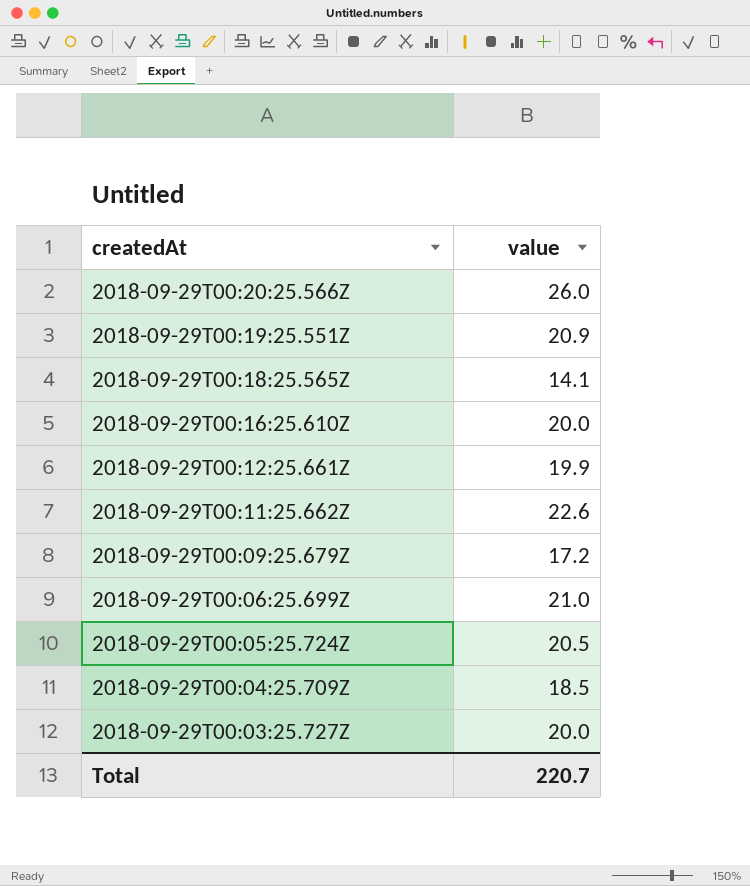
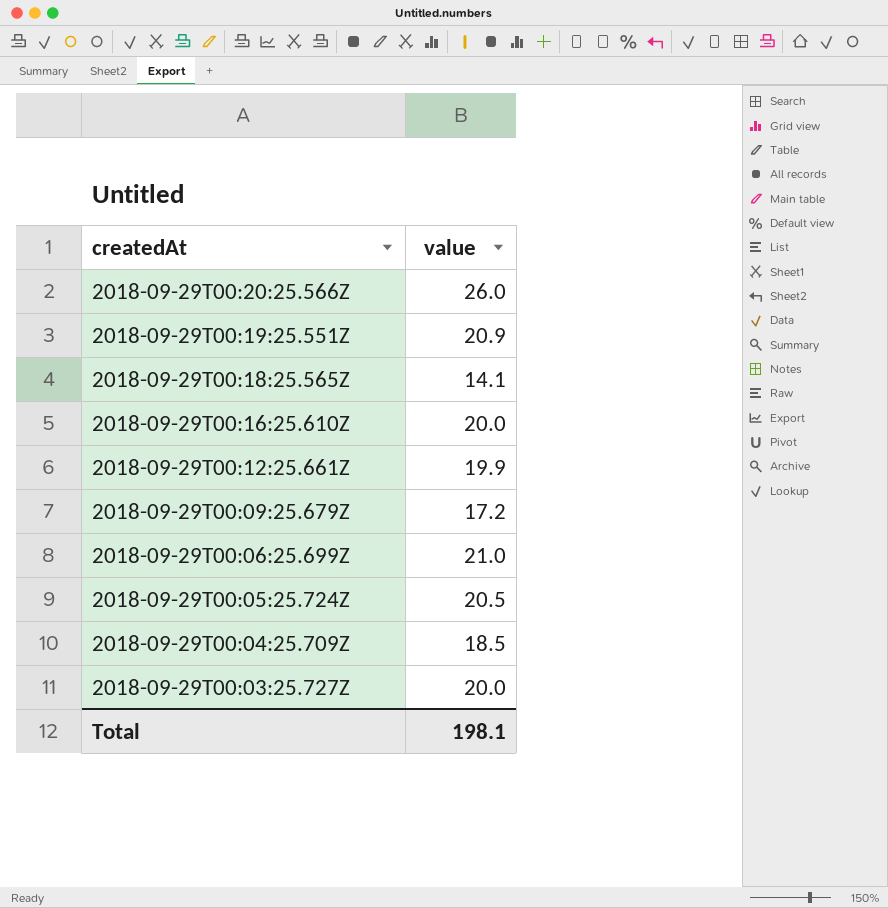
row 2018-09-29T00:11:25.662Z: 22.6 -> none
Total | value: 220.7 -> 198.1

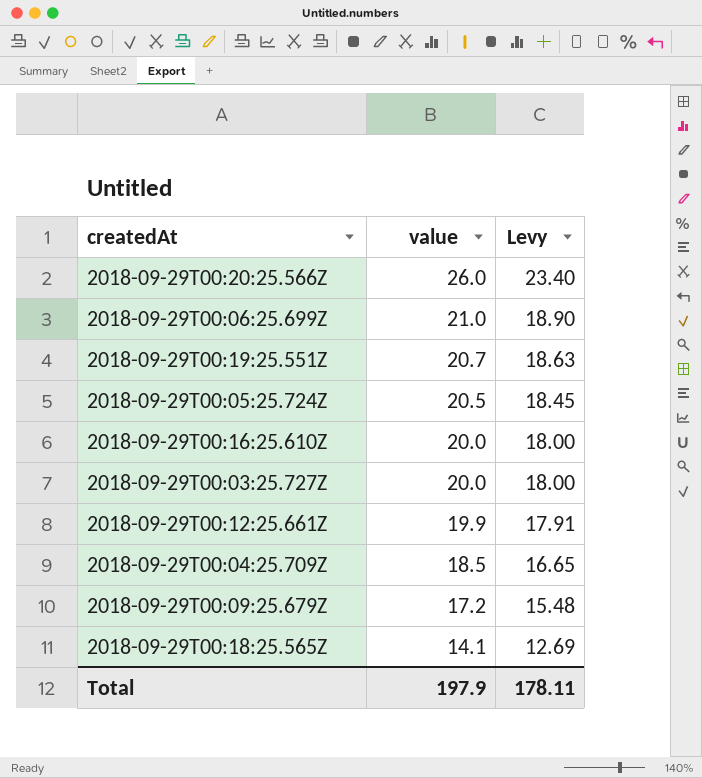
row order: createdAt descending -> value descending
column Levy | formula: none -> [value] * 0.9
2018-09-29T00:19:25.551Z | value: 20.9 -> 20.7
Total | value: 198.1 -> 197.9

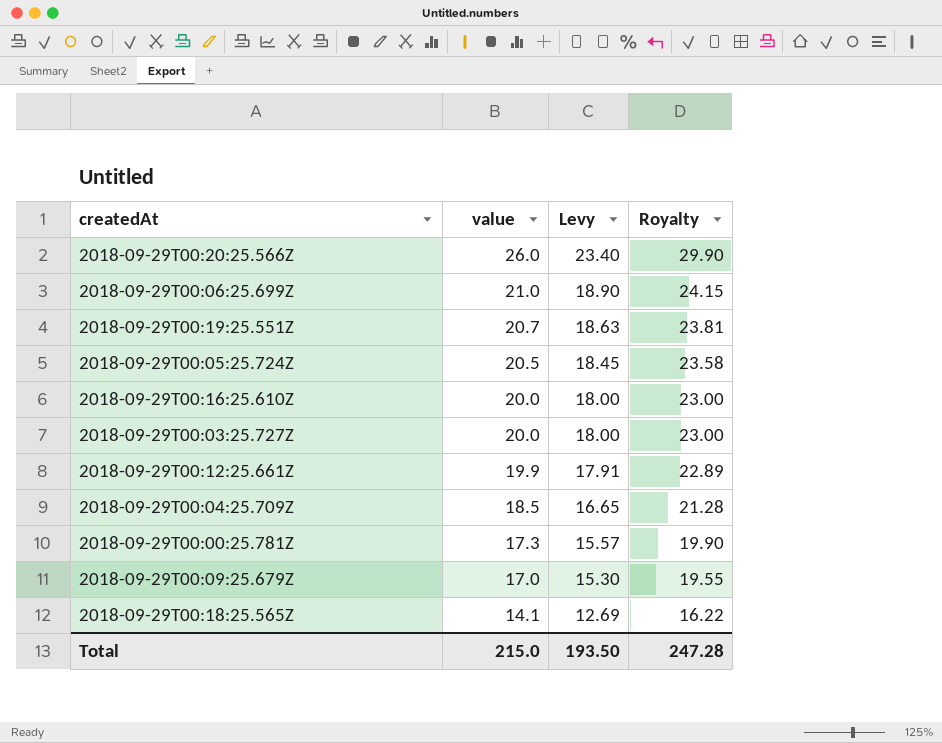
column Royalty | formula: none -> [value] * 1.15
row 2018-09-29T00:00:25.781Z: none -> 17.3 | 15.57 | 19.90
2018-09-29T00:09:25.679Z | value: 17.2 -> 17.0
2018-09-29T00:09:25.679Z | Levy: 15.48 -> 15.30
Total | value: 197.9 -> 215.0
Total | Levy: 178.11 -> 193.50

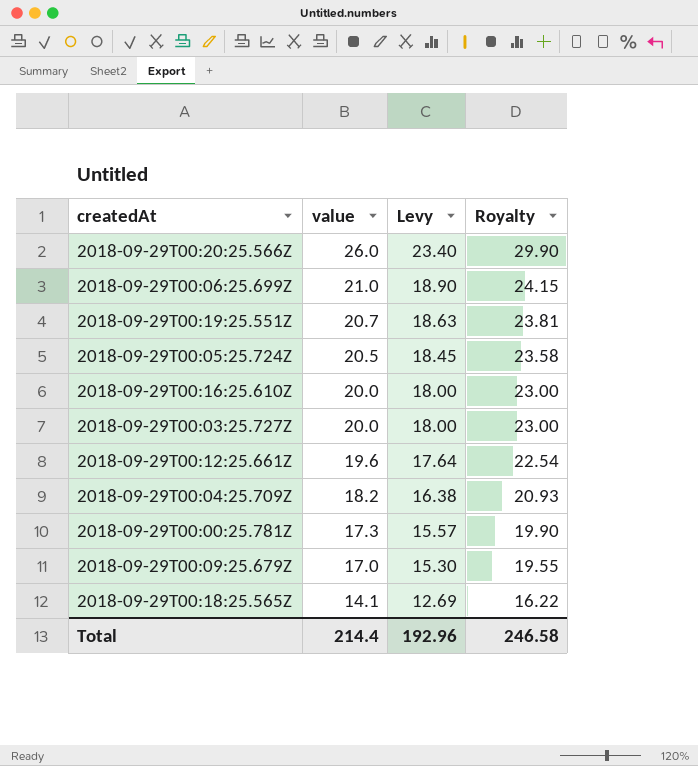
2018-09-29T00:12:25.661Z | value: 19.9 -> 19.6
2018-09-29T00:12:25.661Z | Levy: 17.91 -> 17.64
2018-09-29T00:12:25.661Z | Royalty: 22.89 -> 22.54
2018-09-29T00:04:25.709Z | value: 18.5 -> 18.2
2018-09-29T00:04:25.709Z | Levy: 16.65 -> 16.38
2018-09-29T00:04:25.709Z | Royalty: 21.28 -> 20.93
Total | value: 215.0 -> 214.4
Total | Levy: 193.50 -> 192.96
Total | Royalty: 247.28 -> 246.58

